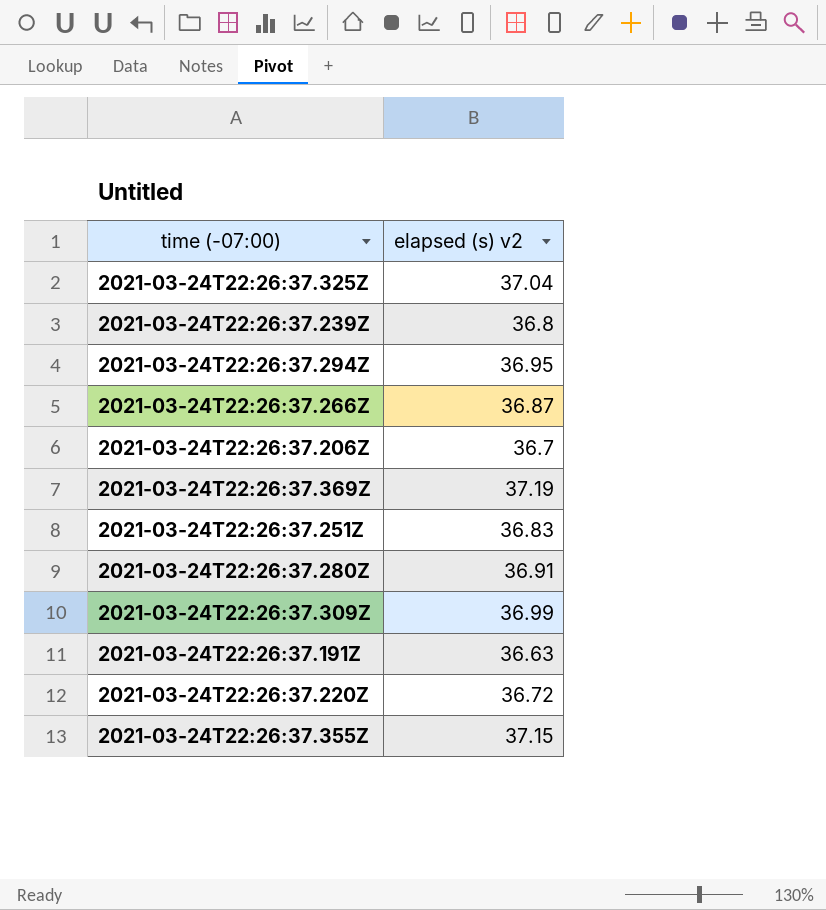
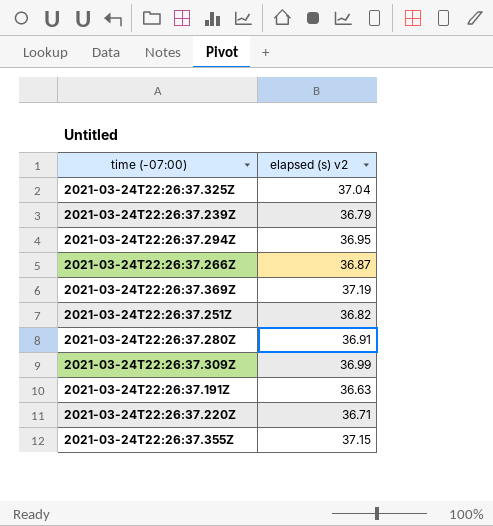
row 2021-03-24T22:26:37.206Z: 36.7 -> none
2021-03-24T22:26:37.239Z | elapsed (s) v2: 36.8 -> 36.79
2021-03-24T22:26:37.251Z | elapsed (s) v2: 36.83 -> 36.82
2021-03-24T22:26:37.220Z | elapsed (s) v2: 36.72 -> 36.71

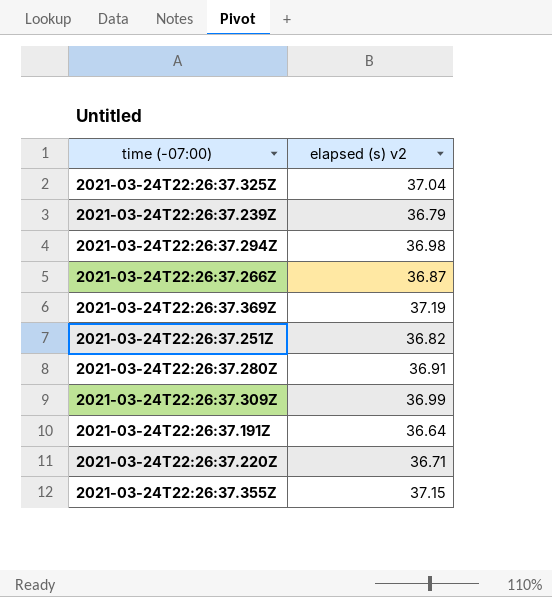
2021-03-24T22:26:37.294Z | elapsed (s) v2: 36.95 -> 36.98
2021-03-24T22:26:37.191Z | elapsed (s) v2: 36.63 -> 36.64

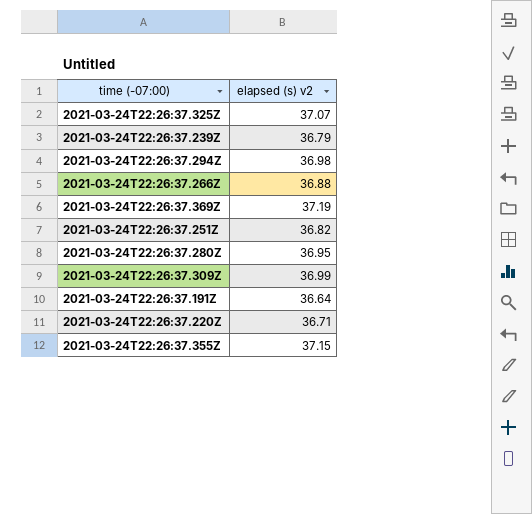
2021-03-24T22:26:37.325Z | elapsed (s) v2: 37.04 -> 37.07
2021-03-24T22:26:37.266Z | elapsed (s) v2: 36.87 -> 36.88
2021-03-24T22:26:37.280Z | elapsed (s) v2: 36.91 -> 36.95

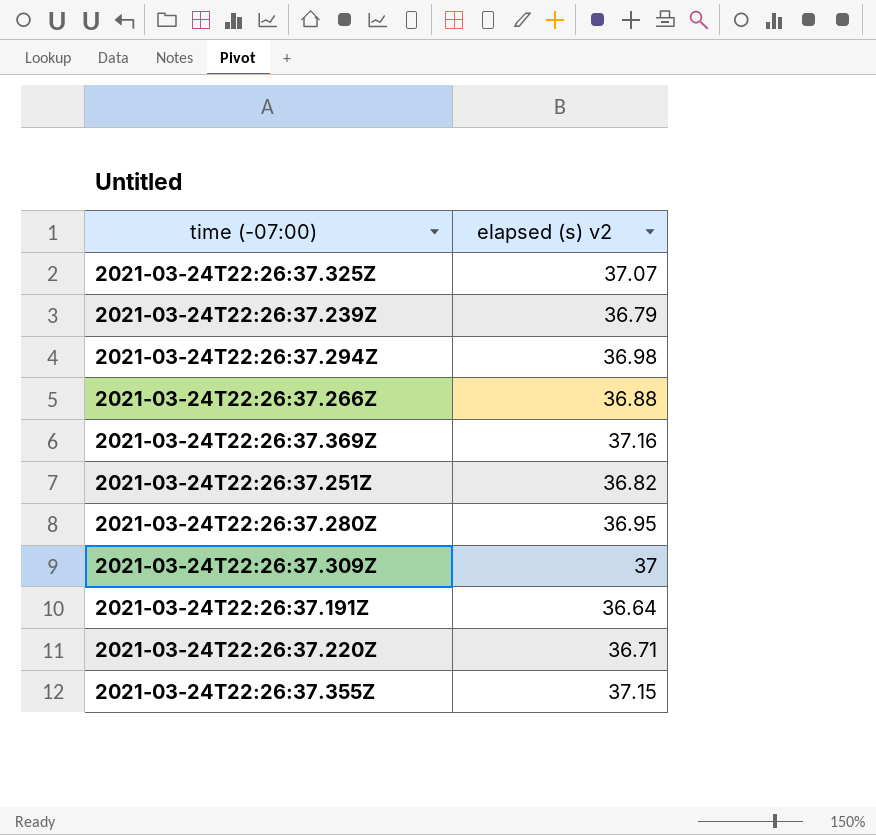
2021-03-24T22:26:37.369Z | elapsed (s) v2: 37.19 -> 37.16
2021-03-24T22:26:37.309Z | elapsed (s) v2: 36.99 -> 37

